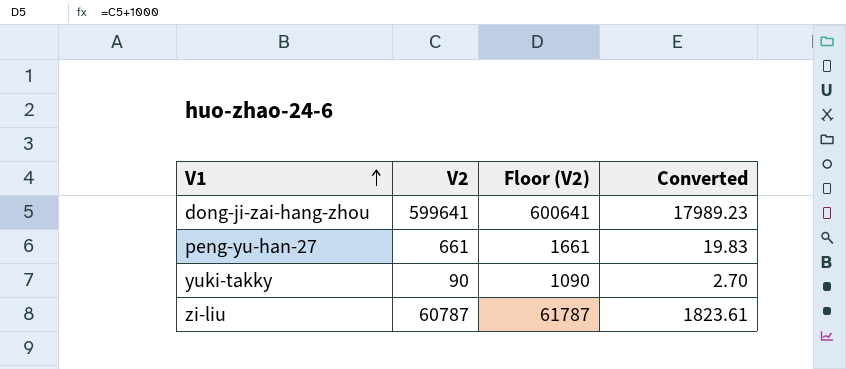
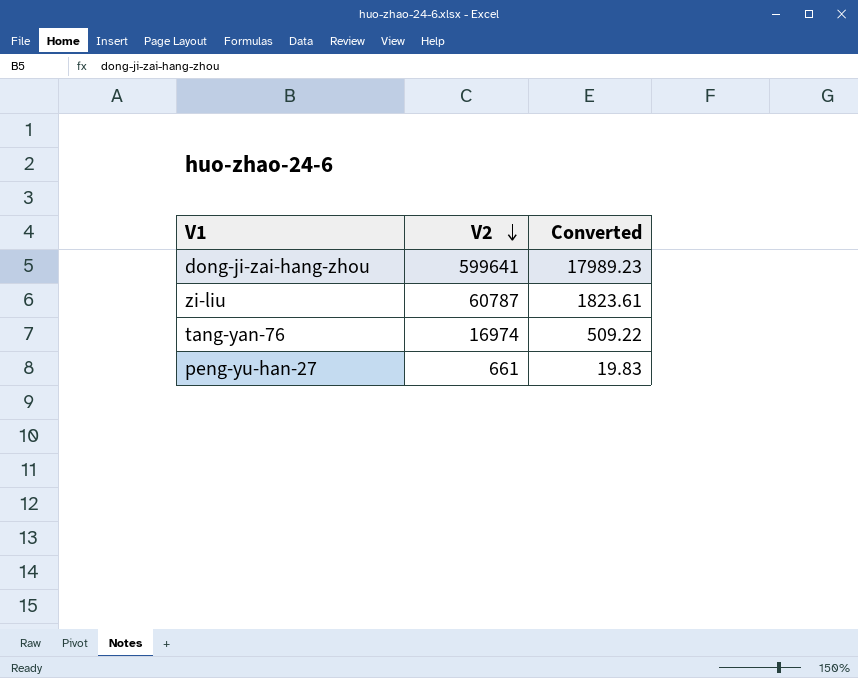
row order: V1 ascending -> V2 descending
column Floor (V2) | formula: [V2] + 1000 -> none
row yuki-takky: 90 | 1090 | 2.70 -> none
row tang-yan-76: none -> 16974 | 509.22

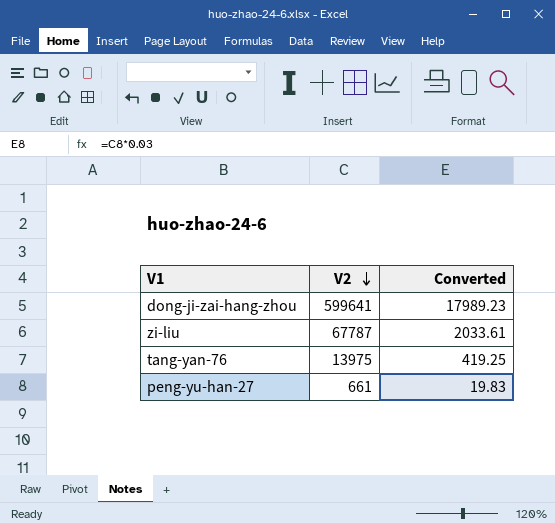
zi-liu | V2: 60787 -> 67787
zi-liu | Converted: 1823.61 -> 2033.61
tang-yan-76 | V2: 16974 -> 13975
tang-yan-76 | Converted: 509.22 -> 419.25

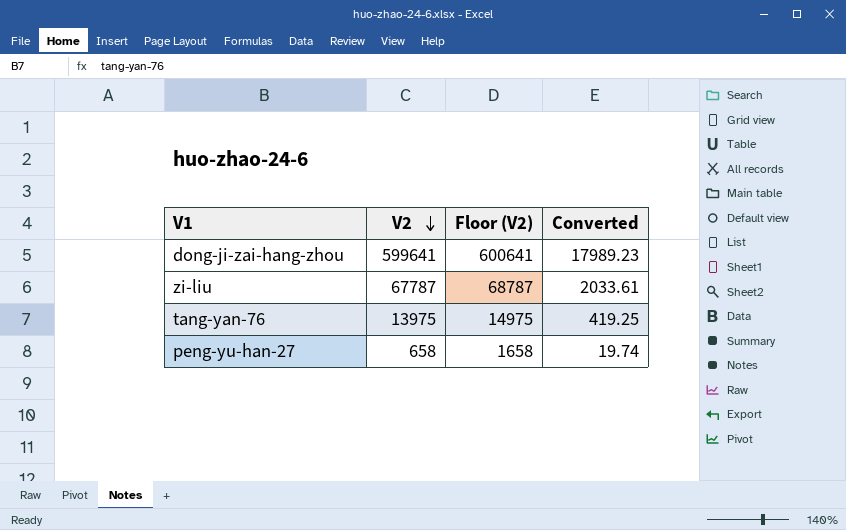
column Floor (V2) | formula: none -> [V2] + 1000
peng-yu-han-27 | V2: 661 -> 658
peng-yu-han-27 | Converted: 19.83 -> 19.74

